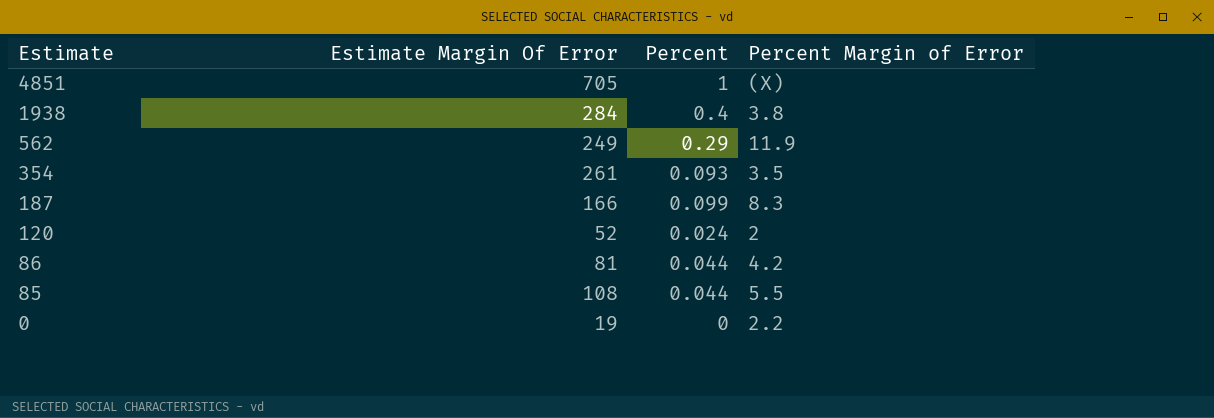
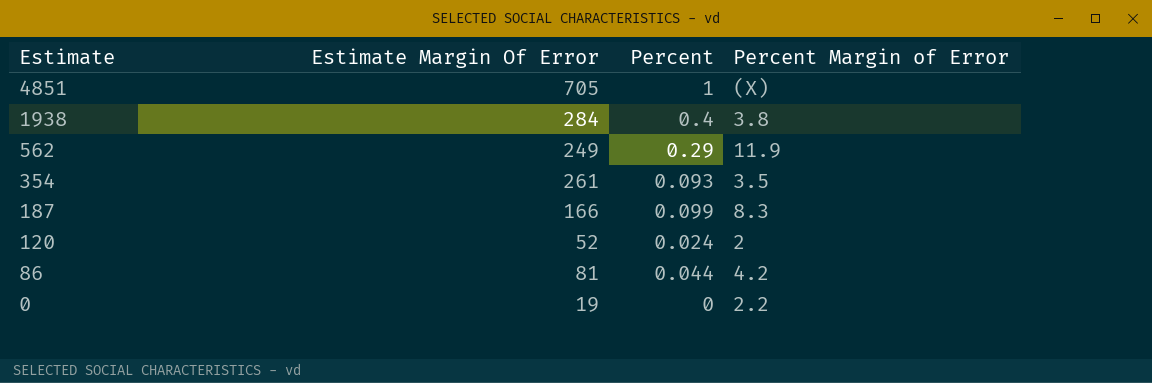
row 85: 108 | 0.044 | 5.5 -> none

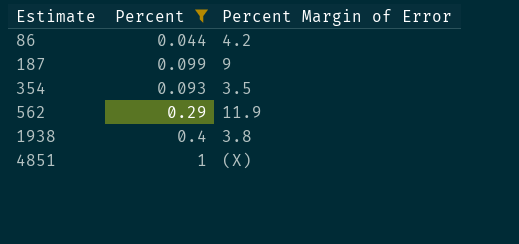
filter: none -> Percent >= 0.044
row order: Estimate descending -> Estimate ascending
column Estimate Margin Of Error | position: 2 -> none
187 | Percent Margin of Error: 8.3 -> 9

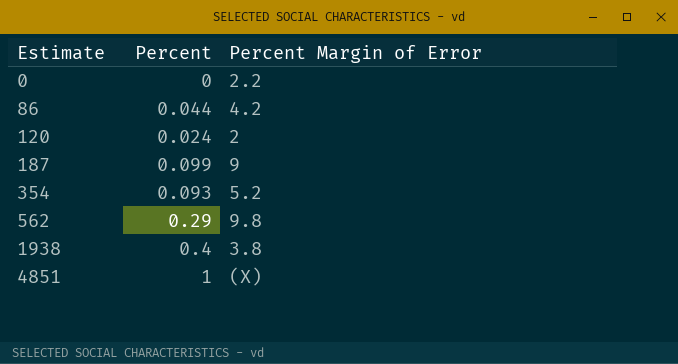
filter: Percent >= 0.044 -> none
354 | Percent Margin of Error: 3.5 -> 5.2
562 | Percent Margin of Error: 11.9 -> 9.8

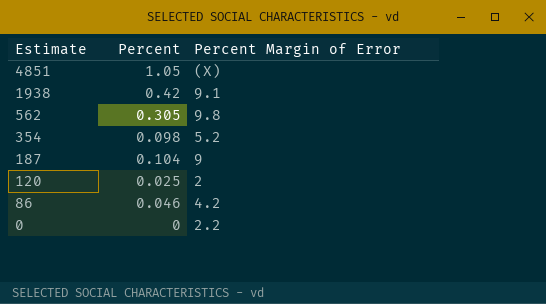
row order: Estimate ascending -> Estimate descending
4851 | Percent: 1 -> 1.05
1938 | Percent: 0.4 -> 0.42
1938 | Percent Margin of Error: 3.8 -> 9.1
562 | Percent: 0.29 -> 0.305
354 | Percent: 0.093 -> 0.098
187 | Percent: 0.099 -> 0.104
120 | Percent: 0.024 -> 0.025
86 | Percent: 0.044 -> 0.046

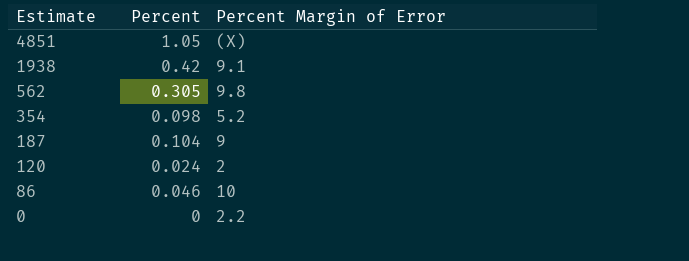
120 | Percent: 0.025 -> 0.024
86 | Percent Margin of Error: 4.2 -> 10

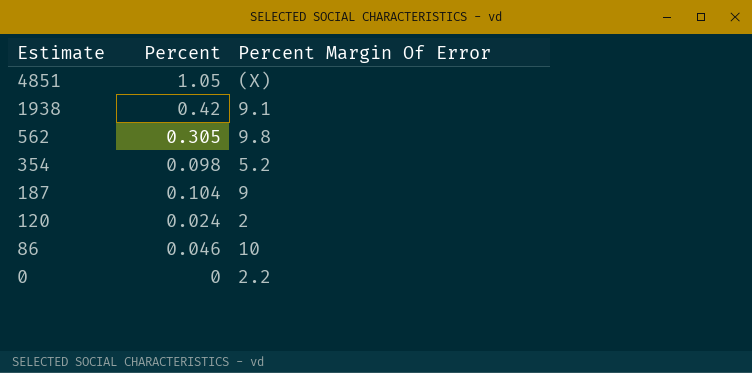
column name: Percent Margin of Error -> Percent Margin Of Error

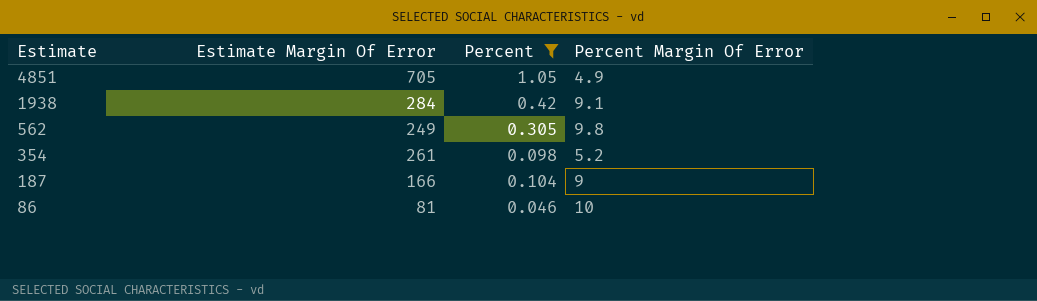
filter: none -> Percent >= 0.046
column Estimate Margin Of Error | position: none -> 2
4851 | Percent Margin Of Error: (X) -> 4.9

